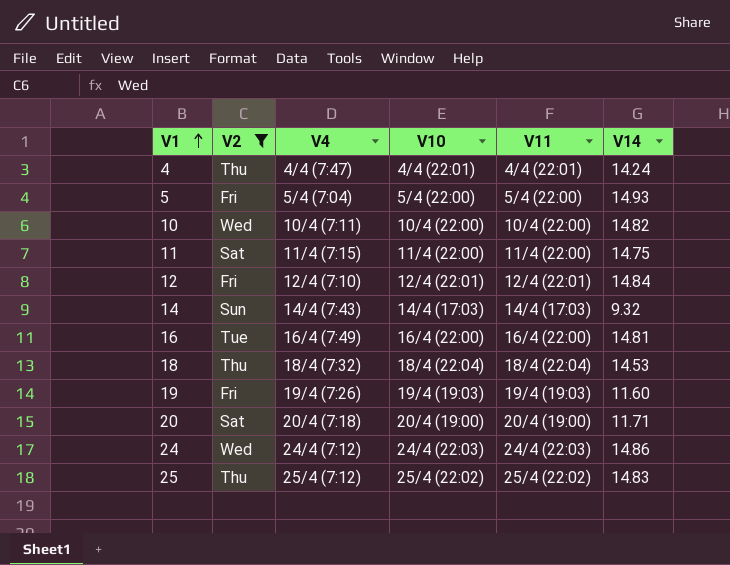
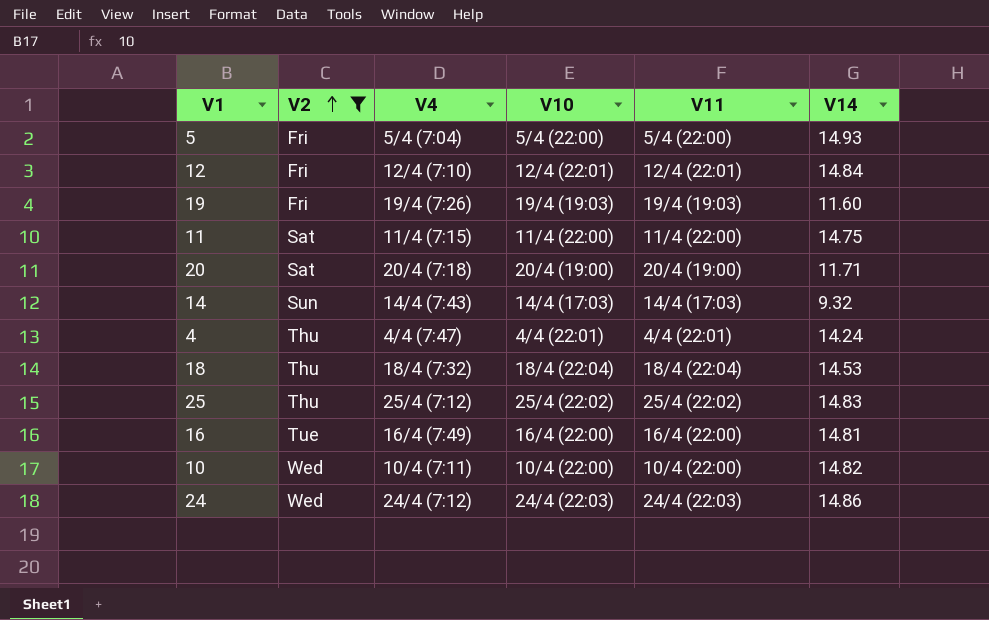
row order: V1 ascending -> V2 ascending

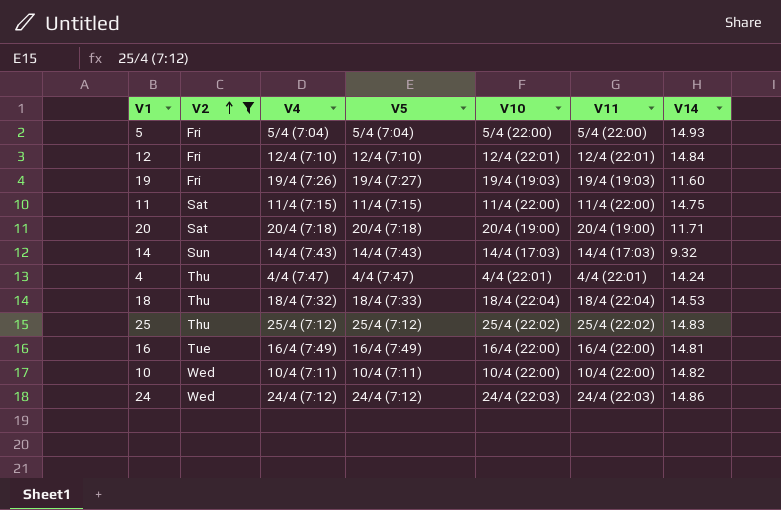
column V5 | position: none -> 4

